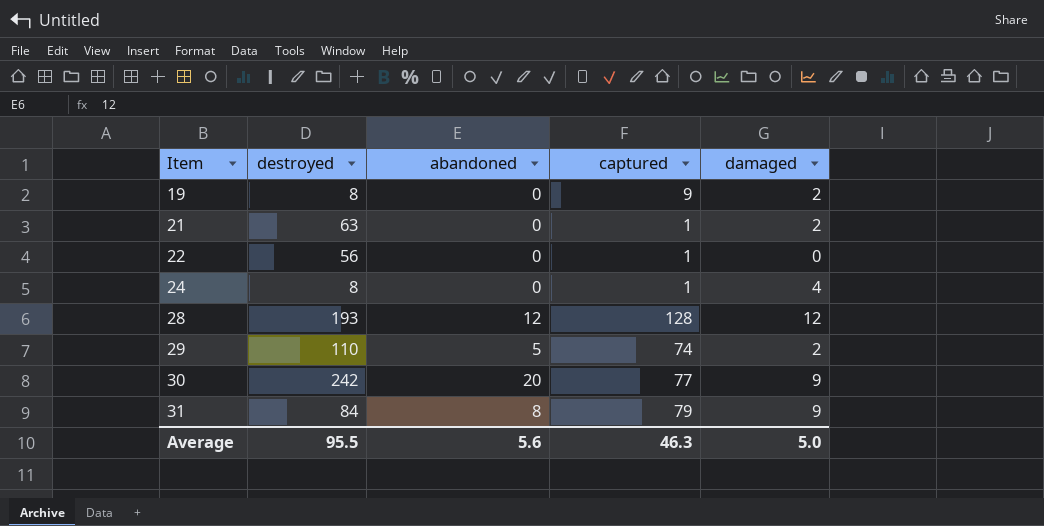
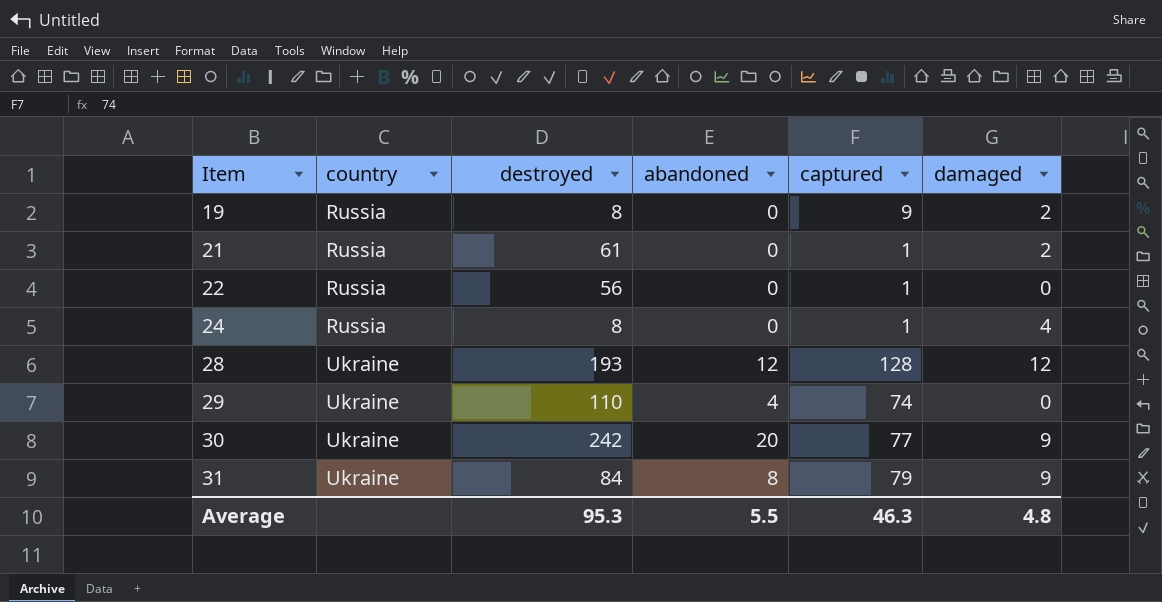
column country | position: none -> 2
21 | destroyed: 63 -> 61
29 | abandoned: 5 -> 4
29 | damaged: 2 -> 0
Average | destroyed: 95.5 -> 95.3
Average | abandoned: 5.6 -> 5.5
Average | damaged: 5.0 -> 4.8

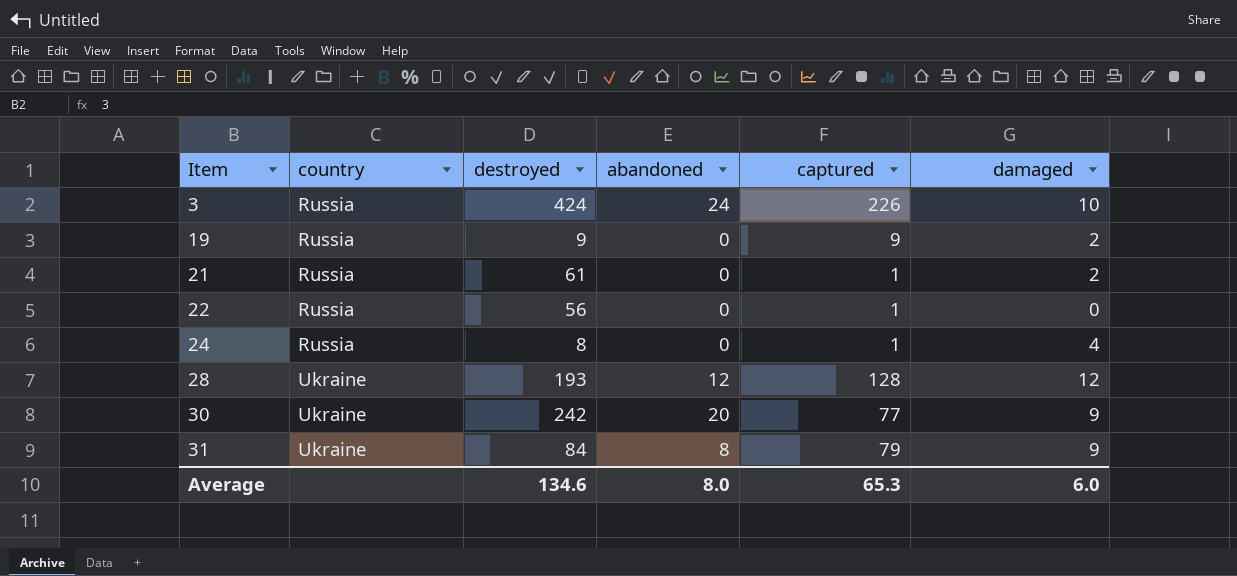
row 29: Ukraine | 110 | 4 | 74 | 0 -> none
row 3: none -> Russia | 424 | 24 | 226 | 10
19 | destroyed: 8 -> 9
Average | destroyed: 95.3 -> 134.6
Average | abandoned: 5.5 -> 8.0
Average | captured: 46.3 -> 65.3
Average | damaged: 4.8 -> 6.0

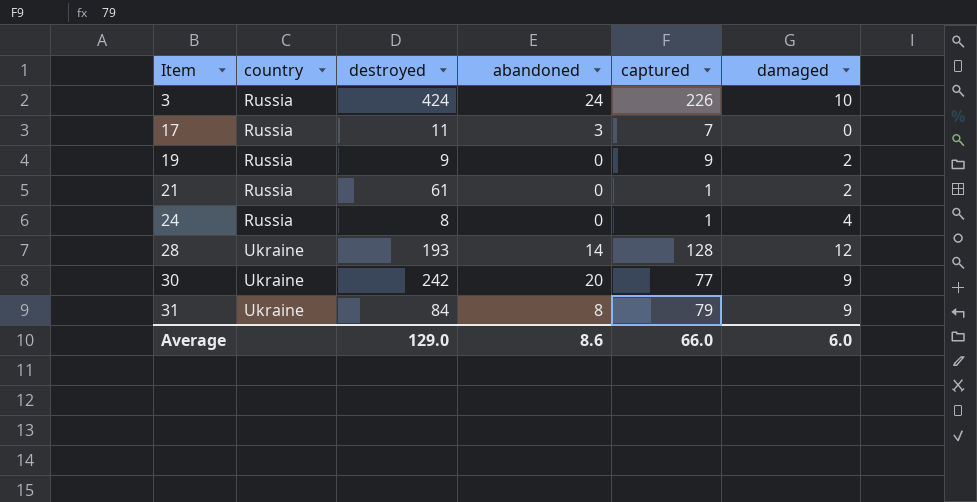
row 22: Russia | 56 | 0 | 1 | 0 -> none
row 17: none -> Russia | 11 | 3 | 7 | 0
28 | abandoned: 12 -> 14
Average | destroyed: 134.6 -> 129.0
Average | abandoned: 8.0 -> 8.6
Average | captured: 65.3 -> 66.0

